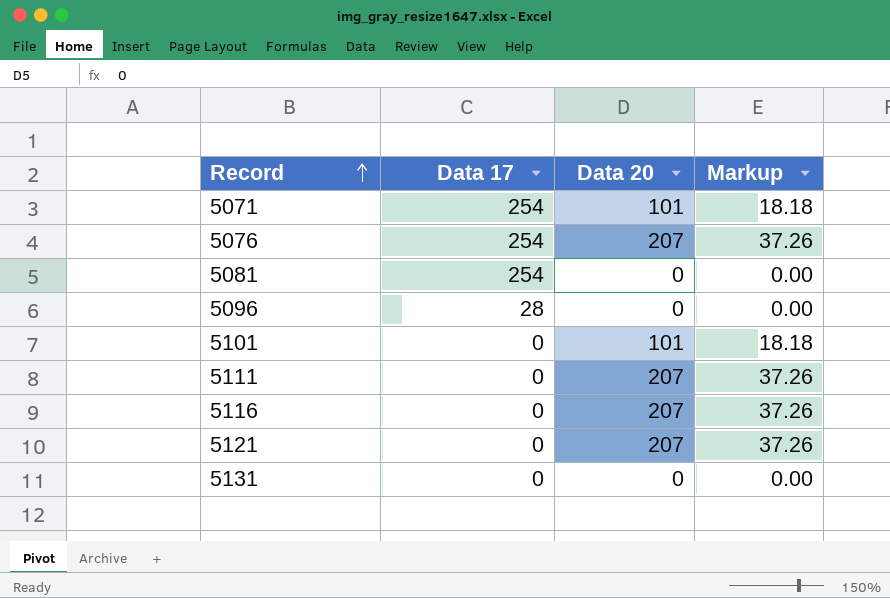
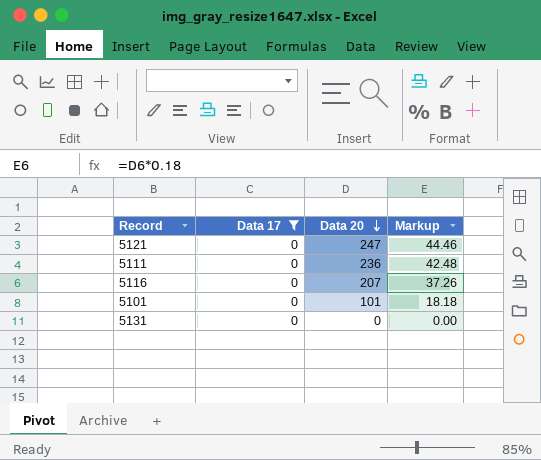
filter: none -> Data 17 = 0
row order: Record ascending -> Data 20 descending
5121 | Data 20: 207 -> 247
5121 | Markup: 37.26 -> 44.46
5111 | Data 20: 207 -> 236
5111 | Markup: 37.26 -> 42.48

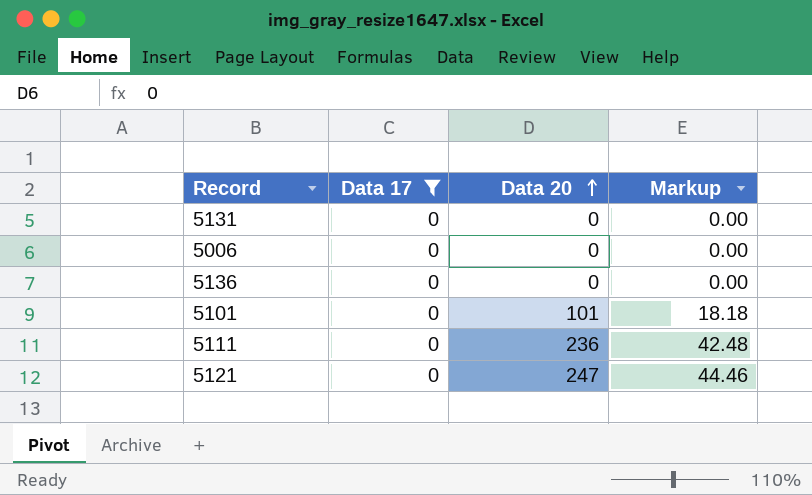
row order: Data 20 descending -> Data 20 ascending
row 5116: 0 | 207 | 37.26 -> none
row 5006: none -> 0 | 0 | 0.00
row 5136: none -> 0 | 0 | 0.00

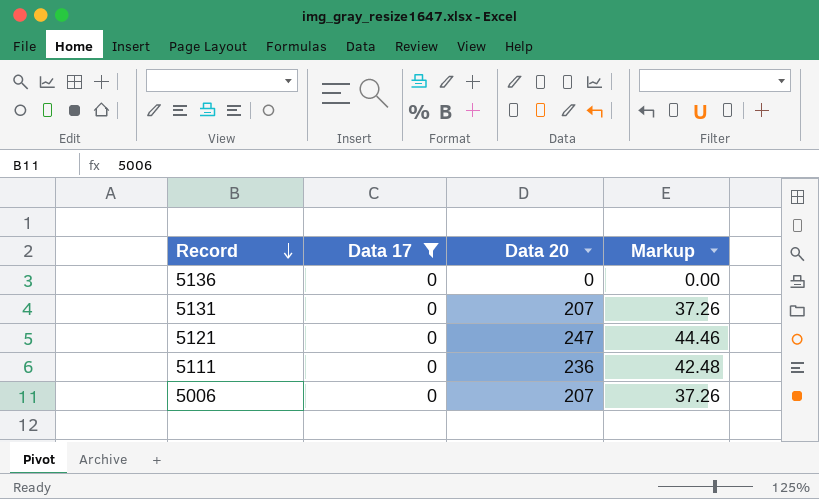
row order: Data 20 ascending -> Record descending
row 5101: 0 | 101 | 18.18 -> none
5131 | Data 20: 0 -> 207
5131 | Markup: 0.00 -> 37.26
5006 | Data 20: 0 -> 207
5006 | Markup: 0.00 -> 37.26

